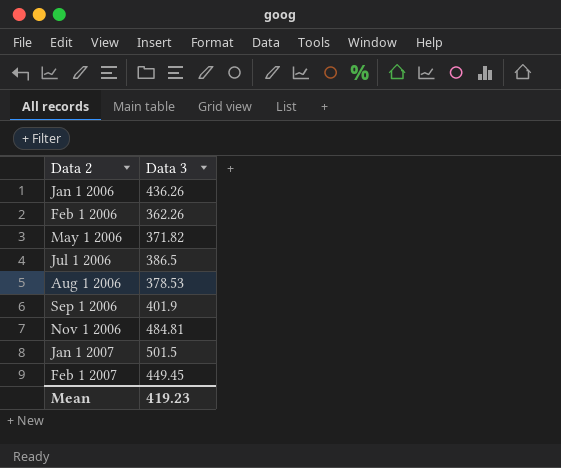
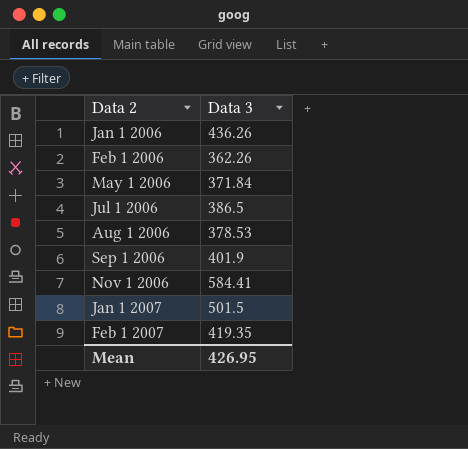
May 1 2006 | Data 3: 371.82 -> 371.84
Nov 1 2006 | Data 3: 484.81 -> 584.41
Feb 1 2007 | Data 3: 449.45 -> 419.35
Mean | Data 3: 419.23 -> 426.95

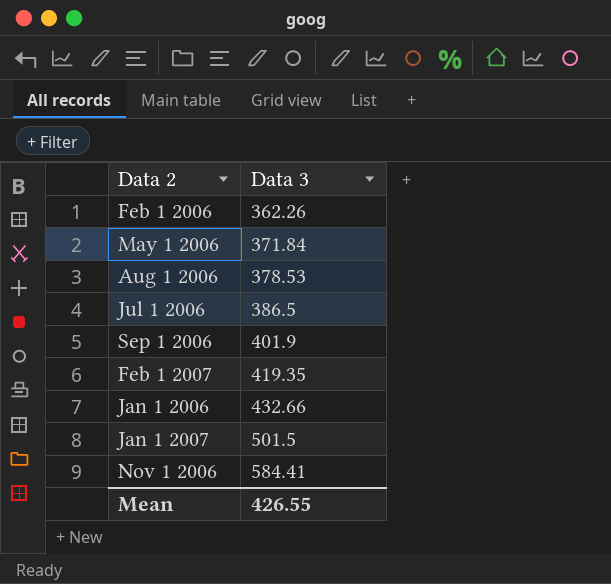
row order: Data 2 ascending -> Data 3 ascending
Jan 1 2006 | Data 3: 436.26 -> 432.66
Mean | Data 3: 426.95 -> 426.55

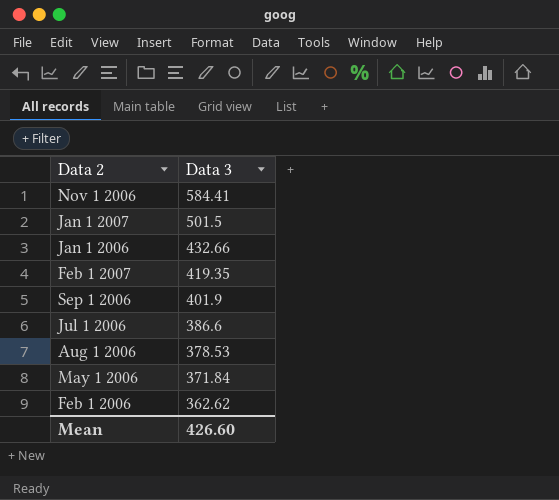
row order: Data 3 ascending -> Data 3 descending
Jul 1 2006 | Data 3: 386.5 -> 386.6
Feb 1 2006 | Data 3: 362.26 -> 362.62
Mean | Data 3: 426.55 -> 426.60

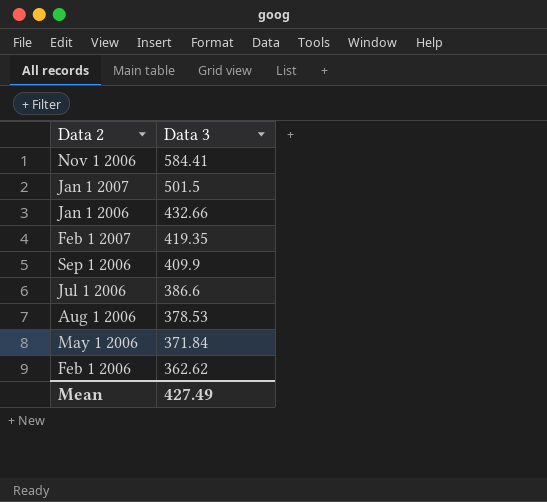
Sep 1 2006 | Data 3: 401.9 -> 409.9
Mean | Data 3: 426.60 -> 427.49

